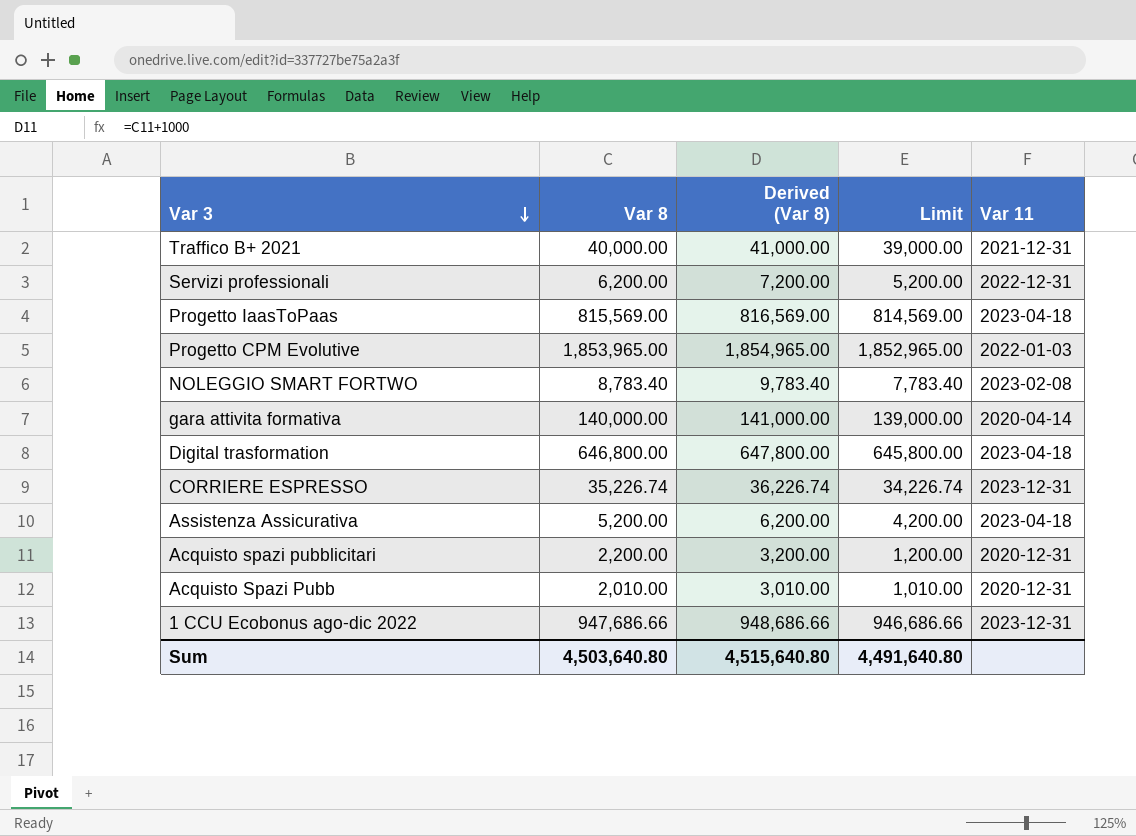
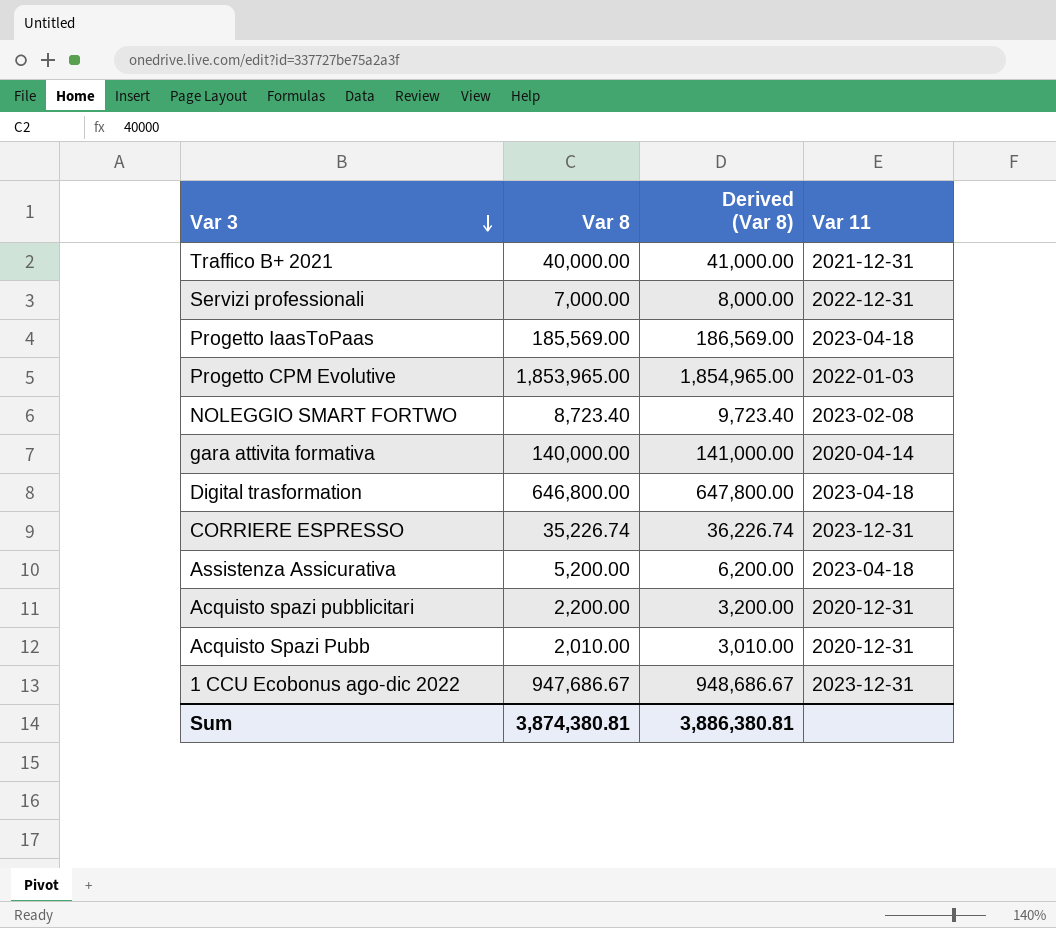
column Limit | formula: [Var 8] - 1000 -> none
Servizi professionali | Var 8: 6,200.00 -> 7,000.00
Servizi professionali | Derived (Var 8): 7,200.00 -> 8,000.00
Progetto IaasToPaas | Var 8: 815,569.00 -> 185,569.00
Progetto IaasToPaas | Derived (Var 8): 816,569.00 -> 186,569.00
NOLEGGIO SMART FORTWO | Var 8: 8,783.40 -> 8,723.40
NOLEGGIO SMART FORTWO | Derived (Var 8): 9,783.40 -> 9,723.40
1 CCU Ecobonus ago-dic 2022 | Var 8: 947,686.66 -> 947,686.67
1 CCU Ecobonus ago-dic 2022 | Derived (Var 8): 948,686.66 -> 948,686.67
Sum | Var 8: 4,503,640.80 -> 3,874,380.81
Sum | Derived (Var 8): 4,515,640.80 -> 3,886,380.81

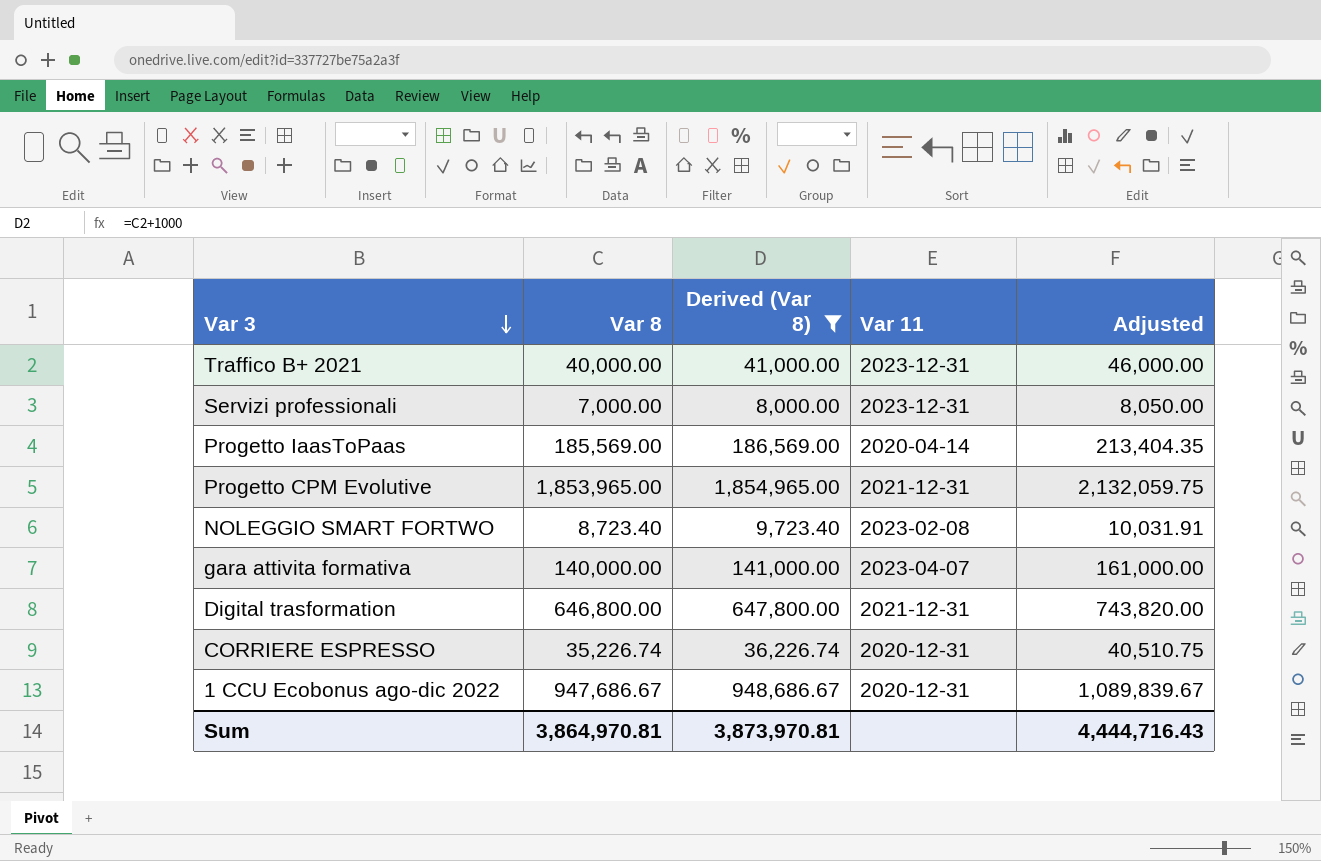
filter: none -> Derived (Var 8) >= 8,000.00
column Adjusted | formula: none -> [Var 8] * 1.15
Traffico B+ 2021 | Var 11: 2021-12-31 -> 2023-12-31
Servizi professionali | Var 11: 2022-12-31 -> 2023-12-31
Progetto IaasToPaas | Var 11: 2023-04-18 -> 2020-04-14
Progetto CPM Evolutive | Var 11: 2022-01-03 -> 2021-12-31
gara attivita formativa | Var 11: 2020-04-14 -> 2023-04-07
Digital trasformation | Var 11: 2023-04-18 -> 2021-12-31
CORRIERE ESPRESSO | Var 11: 2023-12-31 -> 2020-12-31
1 CCU Ecobonus ago-dic 2022 | Var 11: 2023-12-31 -> 2020-12-31
Sum | Var 8: 3,874,380.81 -> 3,864,970.81
Sum | Derived (Var 8): 3,886,380.81 -> 3,873,970.81

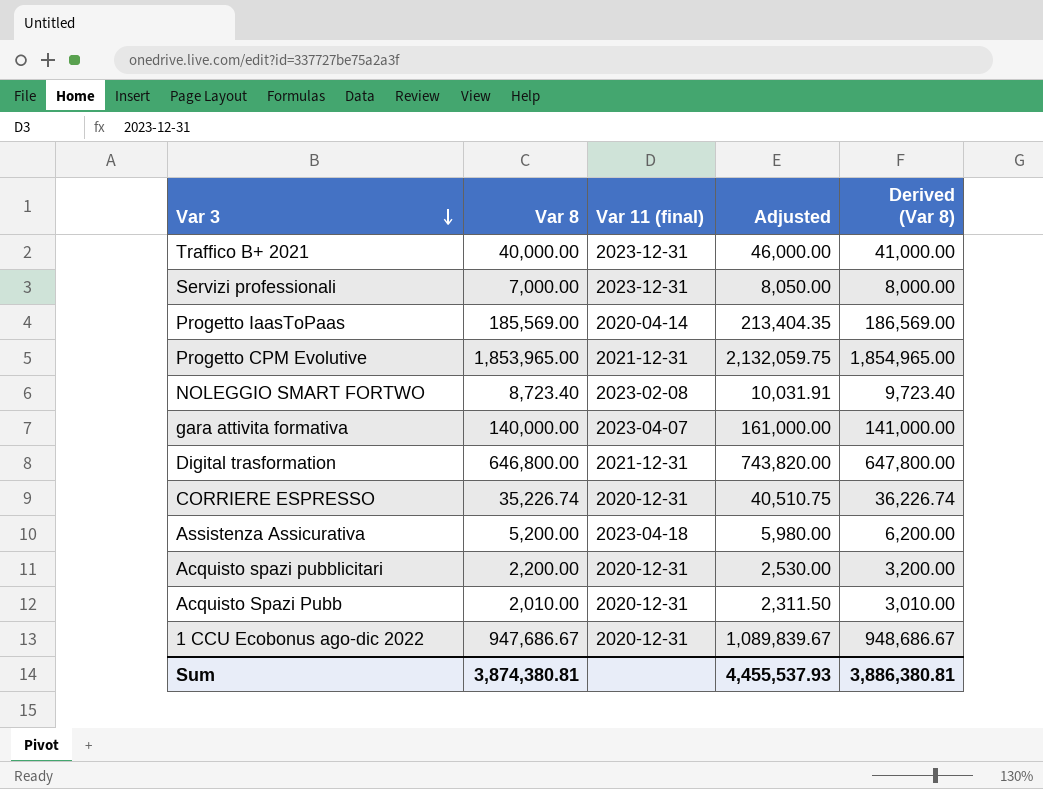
filter: Derived (Var 8) >= 8,000.00 -> none
column name: Var 11 -> Var 11 (final)
column Derived (Var 8) | position: 3 -> 5
Sum | Var 8: 3,864,970.81 -> 3,874,380.81
Sum | Adjusted: 4,444,716.43 -> 4,455,537.93
Sum | Derived (Var 8): 3,873,970.81 -> 3,886,380.81

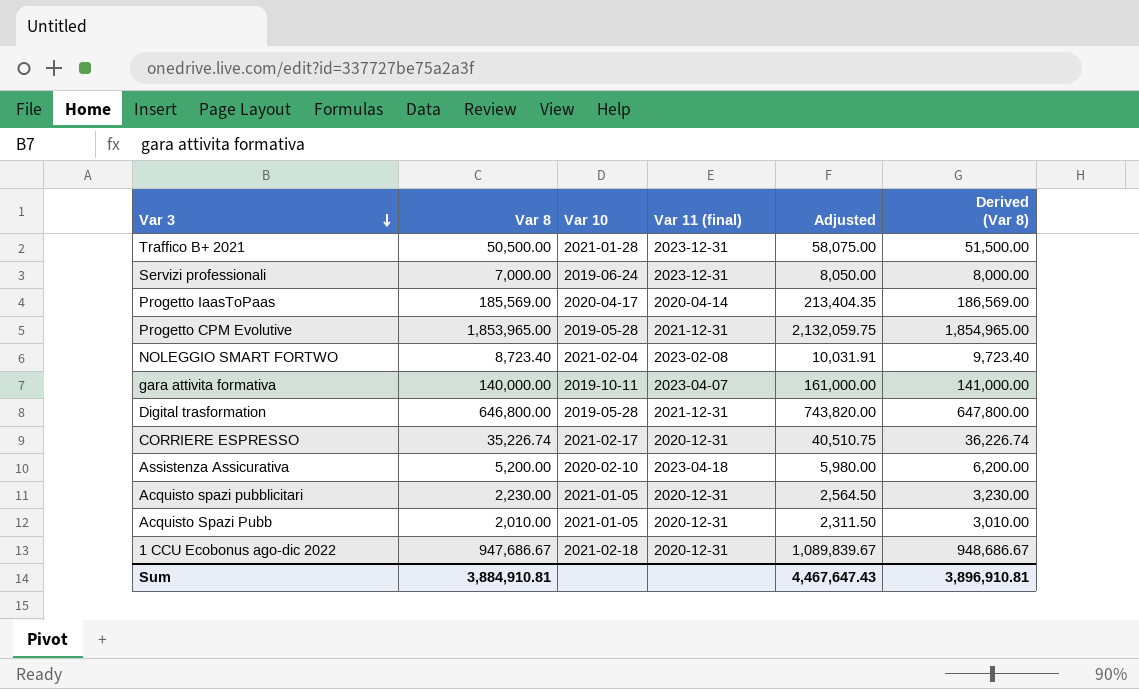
column Var 10 | position: none -> 3
Traffico B+ 2021 | Var 8: 40,000.00 -> 50,500.00
Traffico B+ 2021 | Adjusted: 46,000.00 -> 58,075.00
Traffico B+ 2021 | Derived (Var 8): 41,000.00 -> 51,500.00
Acquisto spazi pubblicitari | Var 8: 2,200.00 -> 2,230.00
Acquisto spazi pubblicitari | Adjusted: 2,530.00 -> 2,564.50
Acquisto spazi pubblicitari | Derived (Var 8): 3,200.00 -> 3,230.00
Sum | Var 8: 3,874,380.81 -> 3,884,910.81
Sum | Adjusted: 4,455,537.93 -> 4,467,647.43
Sum | Derived (Var 8): 3,886,380.81 -> 3,896,910.81

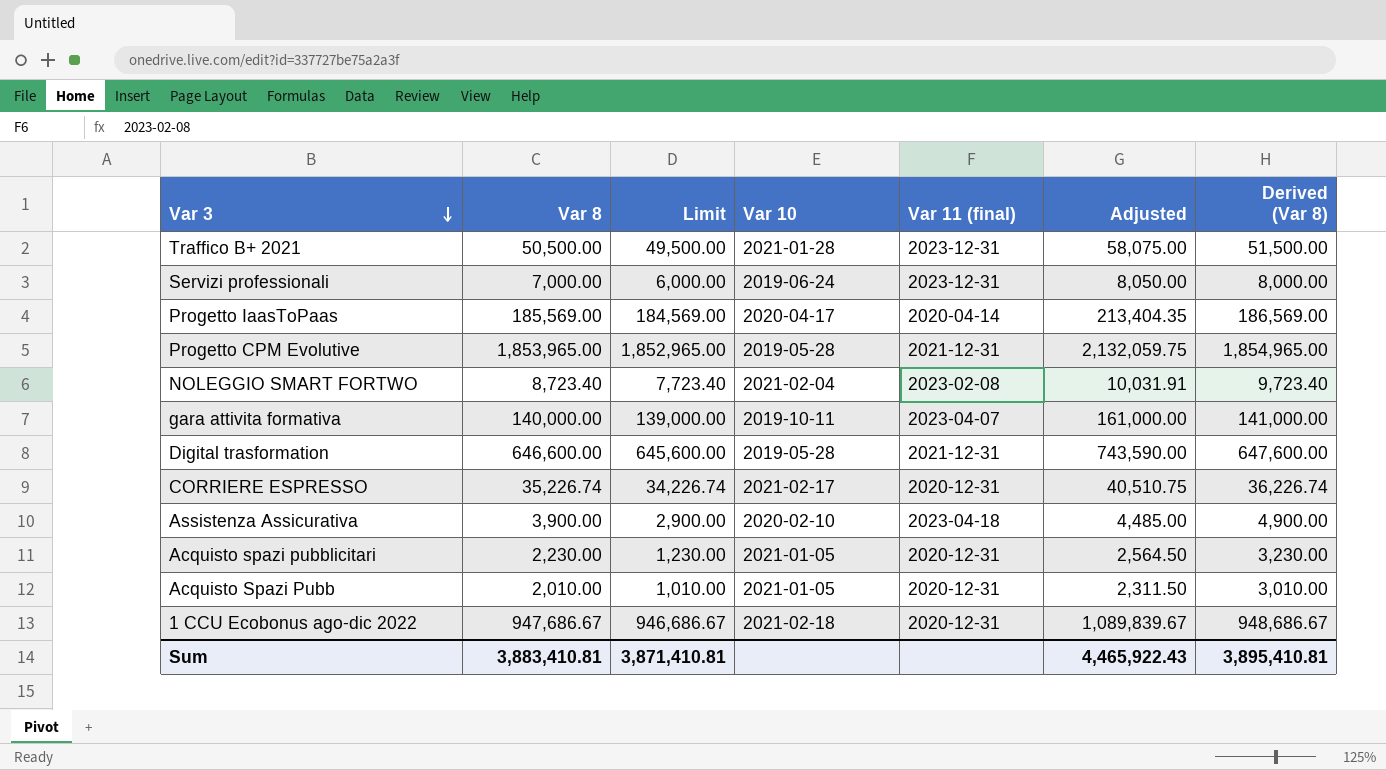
column Limit | formula: none -> [Var 8] - 1000
Digital trasformation | Var 8: 646,800.00 -> 646,600.00
Digital trasformation | Adjusted: 743,820.00 -> 743,590.00
Digital trasformation | Derived (Var 8): 647,800.00 -> 647,600.00
Assistenza Assicurativa | Var 8: 5,200.00 -> 3,900.00
Assistenza Assicurativa | Adjusted: 5,980.00 -> 4,485.00
Assistenza Assicurativa | Derived (Var 8): 6,200.00 -> 4,900.00
Sum | Var 8: 3,884,910.81 -> 3,883,410.81
Sum | Adjusted: 4,467,647.43 -> 4,465,922.43
Sum | Derived (Var 8): 3,896,910.81 -> 3,895,410.81

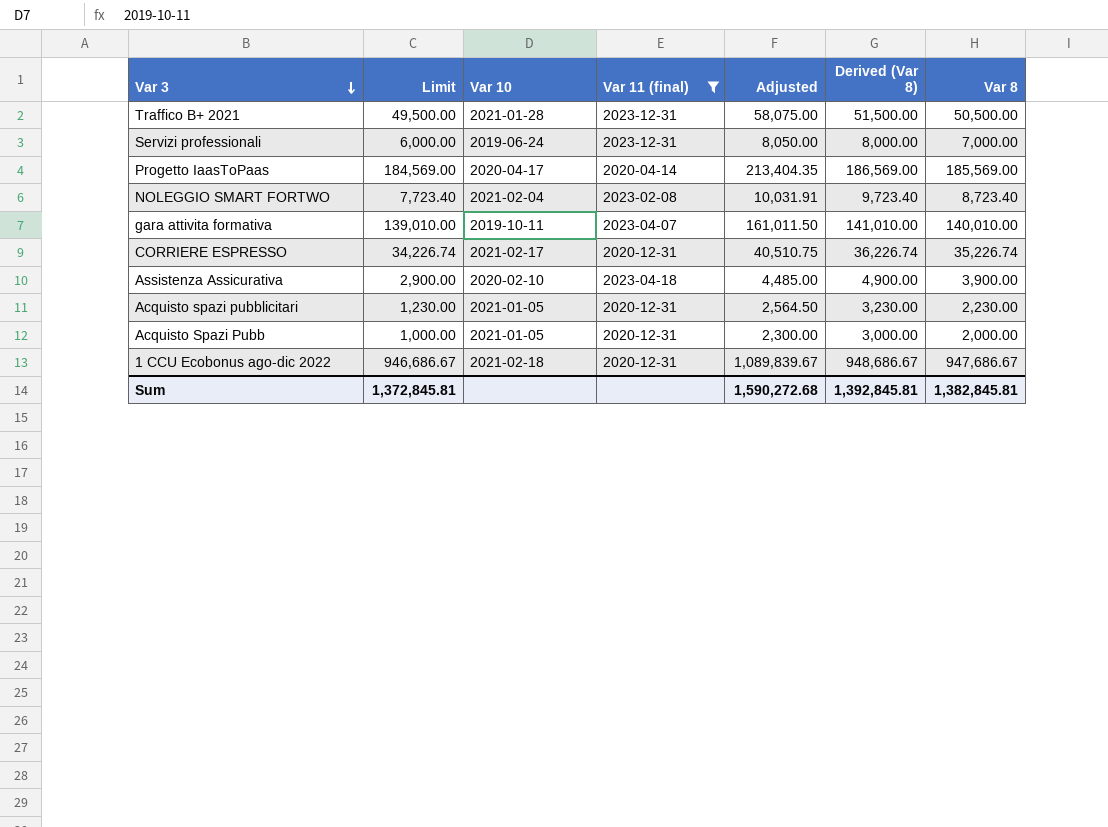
filter: none -> Var 11 (final) != 2021-12-31
column Var 8 | position: 2 -> 7
gara attivita formativa | Limit: 139,000.00 -> 139,010.00
gara attivita formativa | Adjusted: 161,000.00 -> 161,011.50
gara attivita formativa | Derived (Var 8): 141,000.00 -> 141,010.00
gara attivita formativa | Var 8: 140,000.00 -> 140,010.00
Acquisto Spazi Pubb | Limit: 1,010.00 -> 1,000.00
Acquisto Spazi Pubb | Adjusted: 2,311.50 -> 2,300.00
Acquisto Spazi Pubb | Derived (Var 8): 3,010.00 -> 3,000.00
Acquisto Spazi Pubb | Var 8: 2,010.00 -> 2,000.00
Sum | Limit: 3,871,410.81 -> 1,372,845.81
Sum | Adjusted: 4,465,922.43 -> 1,590,272.68
Sum | Derived (Var 8): 3,895,410.81 -> 1,392,845.81
Sum | Var 8: 3,883,410.81 -> 1,382,845.81

